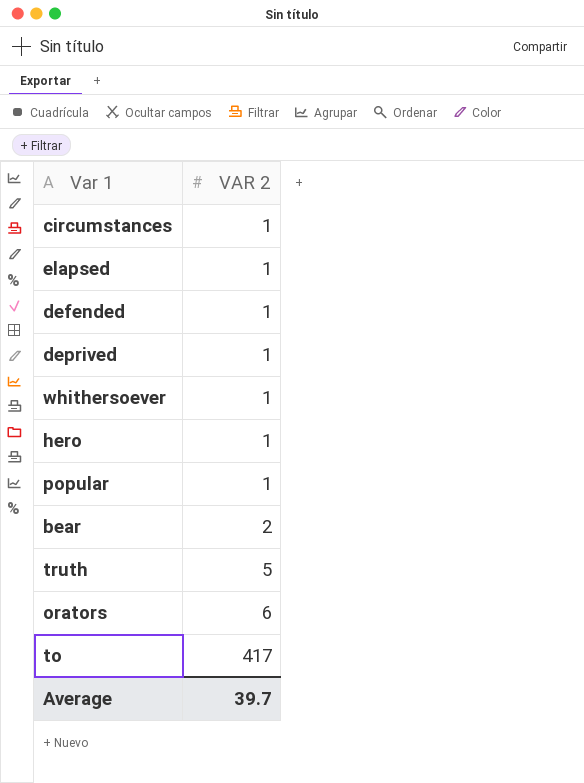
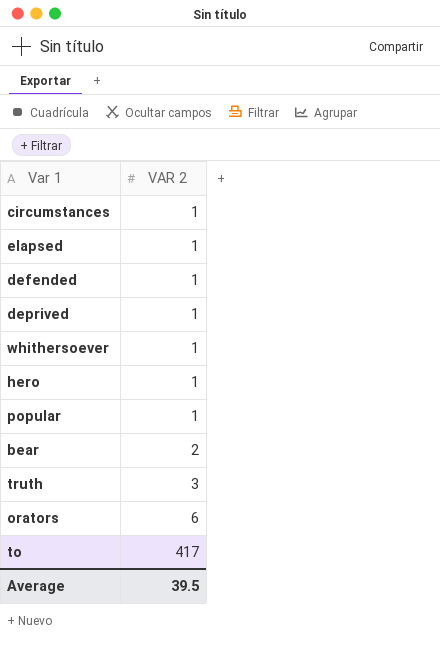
truth | VAR 2: 5 -> 3
Average | VAR 2: 39.7 -> 39.5

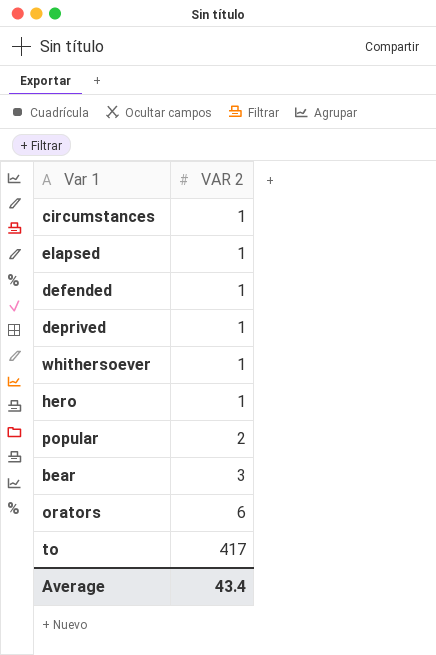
row truth: 3 -> none
popular | VAR 2: 1 -> 2
bear | VAR 2: 2 -> 3
Average | VAR 2: 39.5 -> 43.4

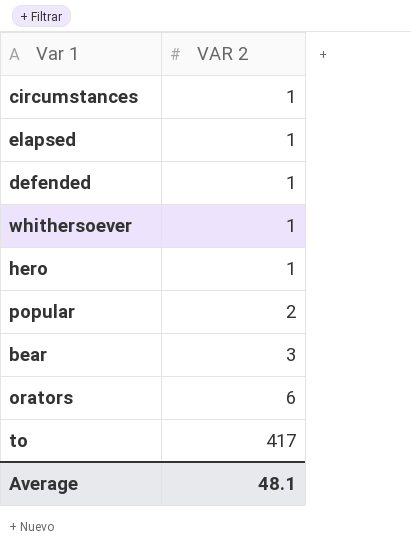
row deprived: 1 -> none
Average | VAR 2: 43.4 -> 48.1

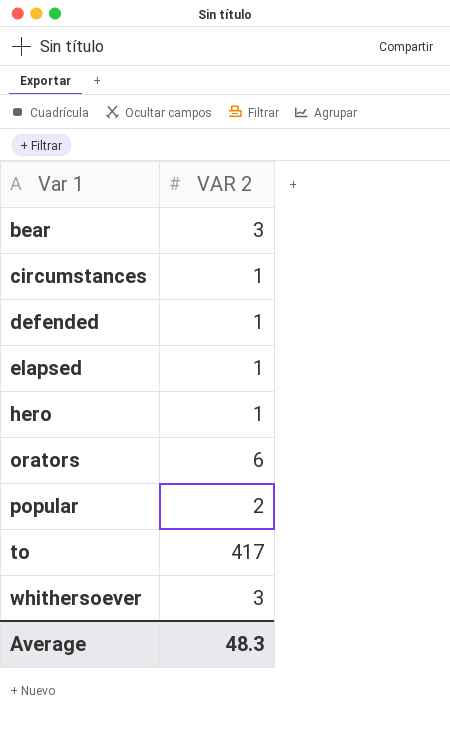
row order: VAR 2 ascending -> Var 1 ascending
whithersoever | VAR 2: 1 -> 3
Average | VAR 2: 48.1 -> 48.3

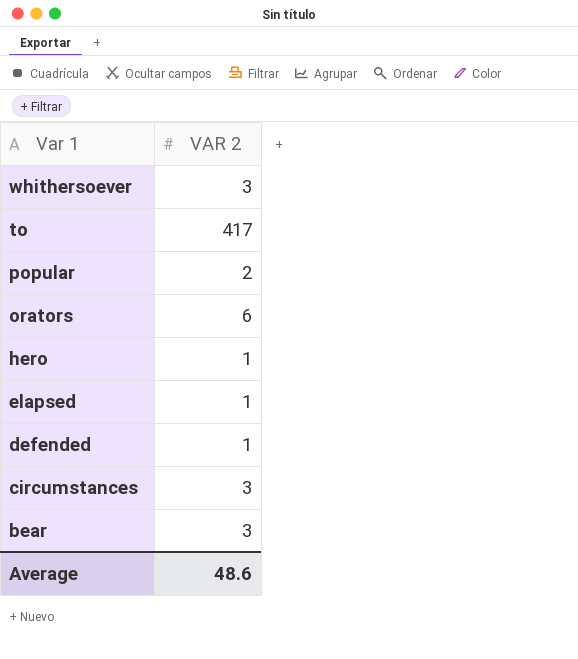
row order: Var 1 ascending -> Var 1 descending
circumstances | VAR 2: 1 -> 3
Average | VAR 2: 48.3 -> 48.6

